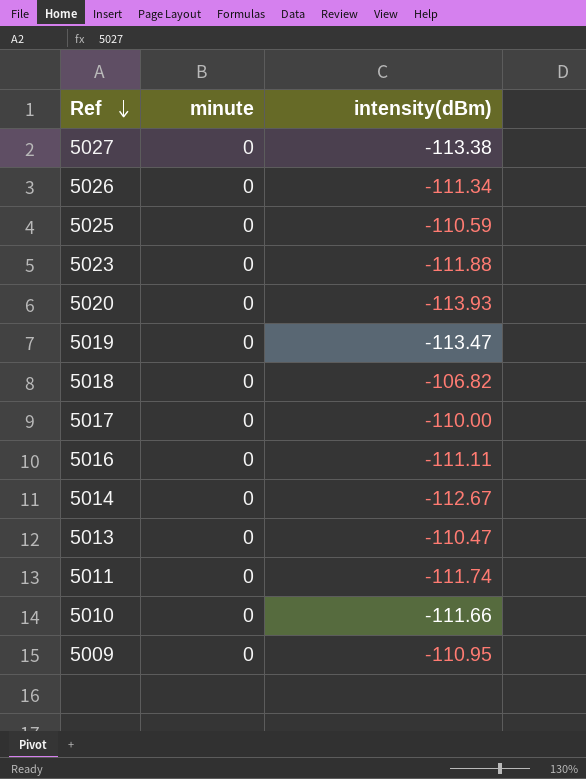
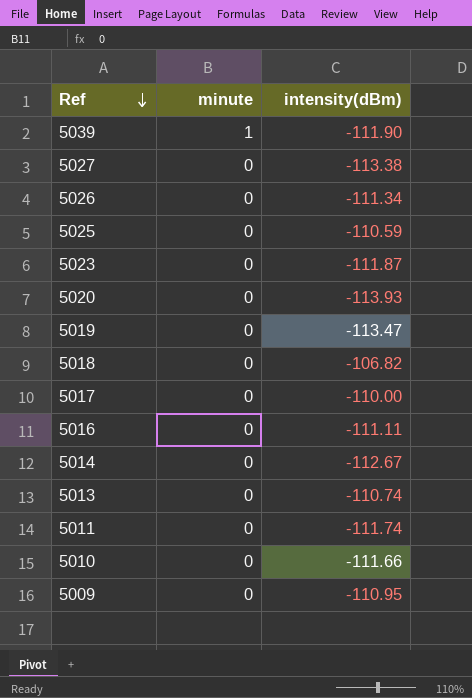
row 5039: none -> 1 | -111.90
5023 | intensity(dBm): -111.88 -> -111.87
5013 | intensity(dBm): -110.47 -> -110.74

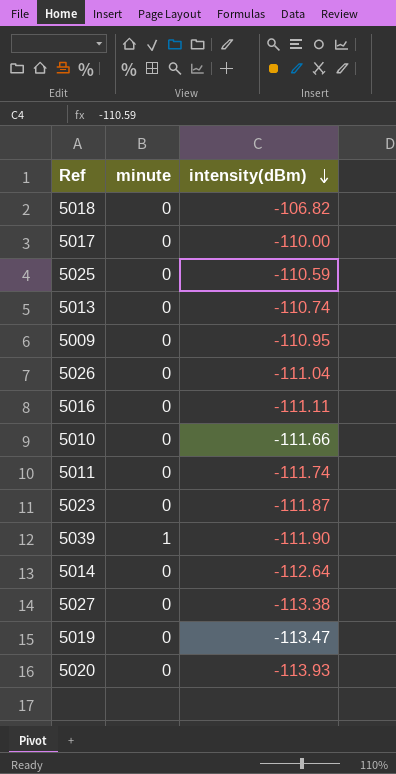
row order: Ref descending -> intensity(dBm) descending
5026 | intensity(dBm): -111.34 -> -111.04
5014 | intensity(dBm): -112.67 -> -112.64

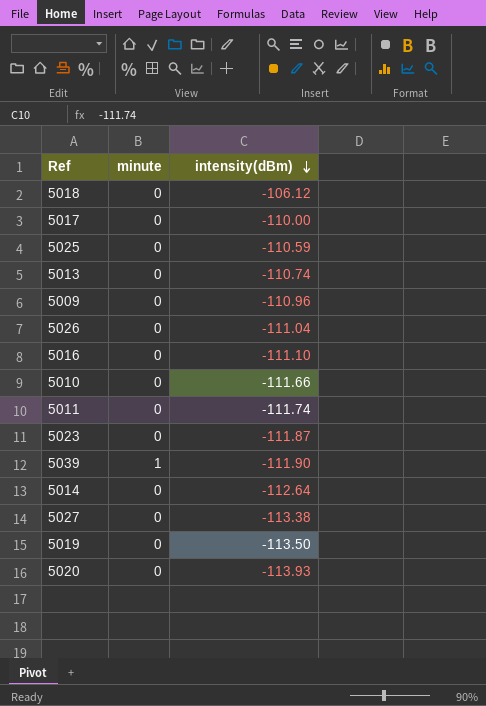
5018 | intensity(dBm): -106.82 -> -106.12
5009 | intensity(dBm): -110.95 -> -110.96
5016 | intensity(dBm): -111.11 -> -111.10
5019 | intensity(dBm): -113.47 -> -113.50

